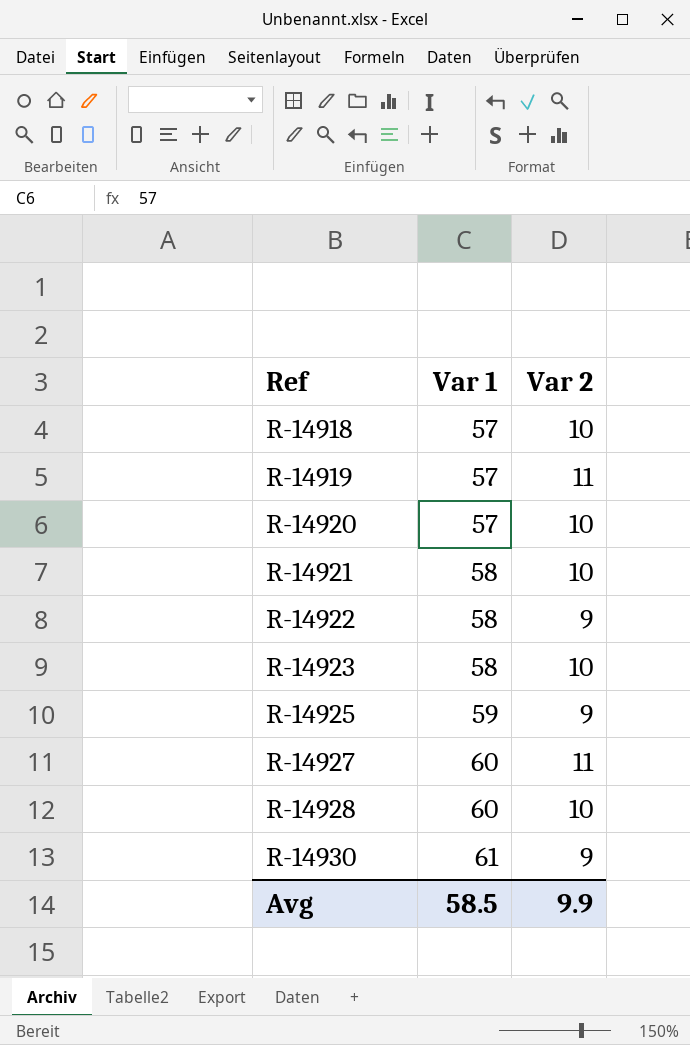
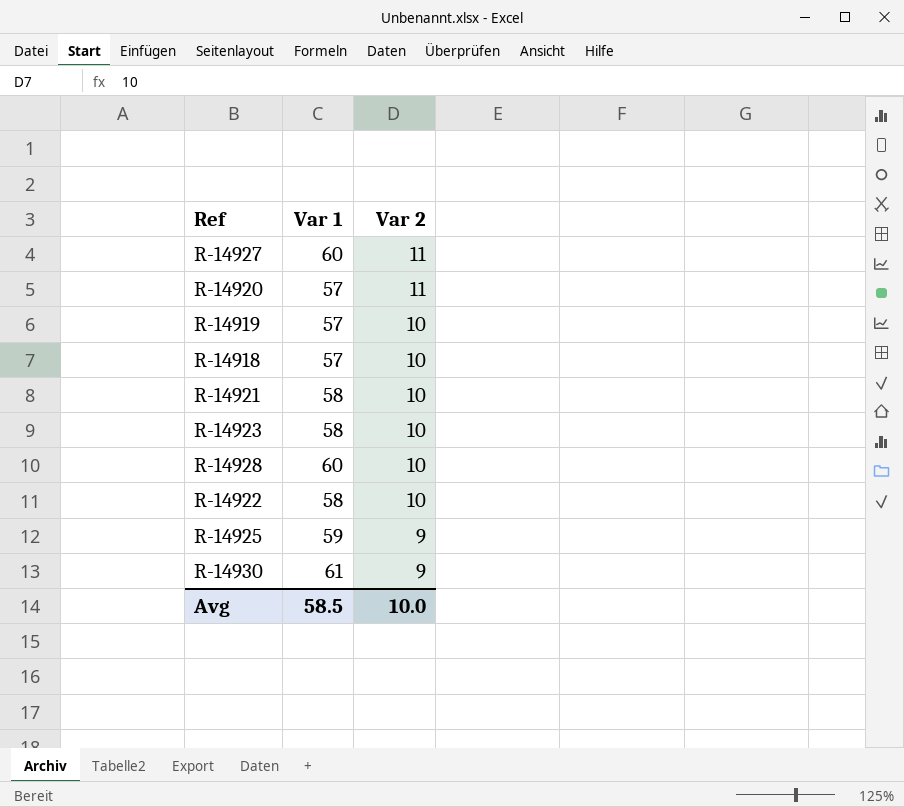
row order: Ref ascending -> Var 2 descending
R-14920 | Var 2: 10 -> 11
R-14919 | Var 2: 11 -> 10
R-14922 | Var 2: 9 -> 10
Avg | Var 2: 9.9 -> 10.0

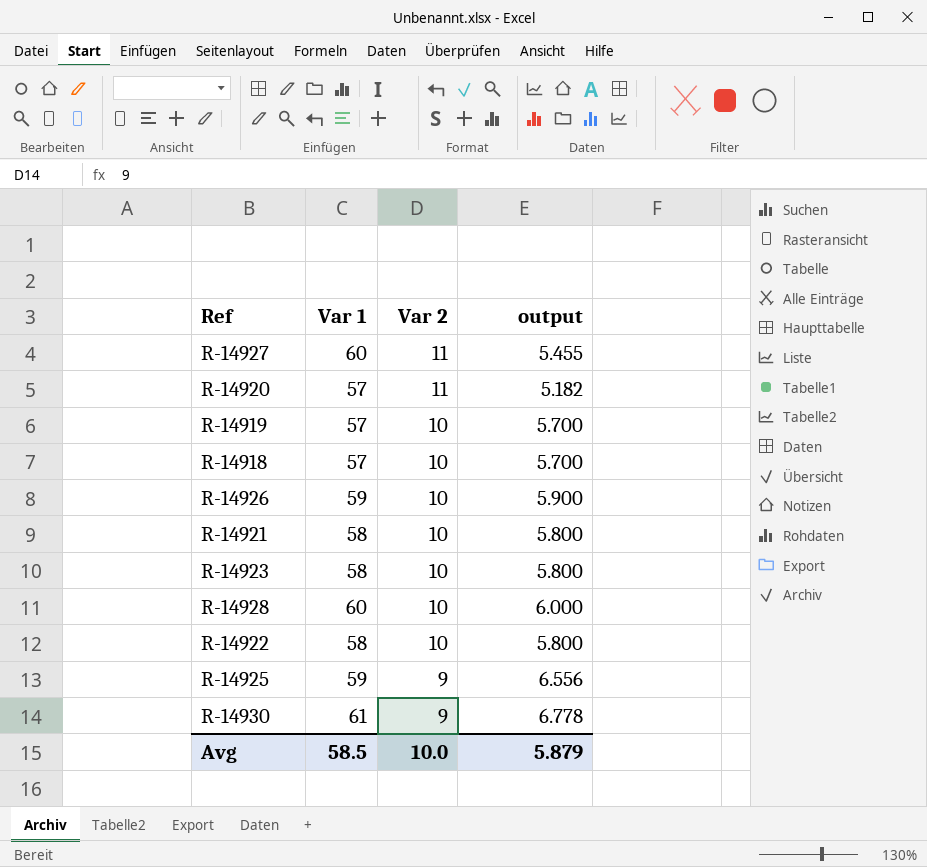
column output | formula: none -> [Var 1] / [Var 2]
row R-14926: none -> 59 | 10 | 5.900

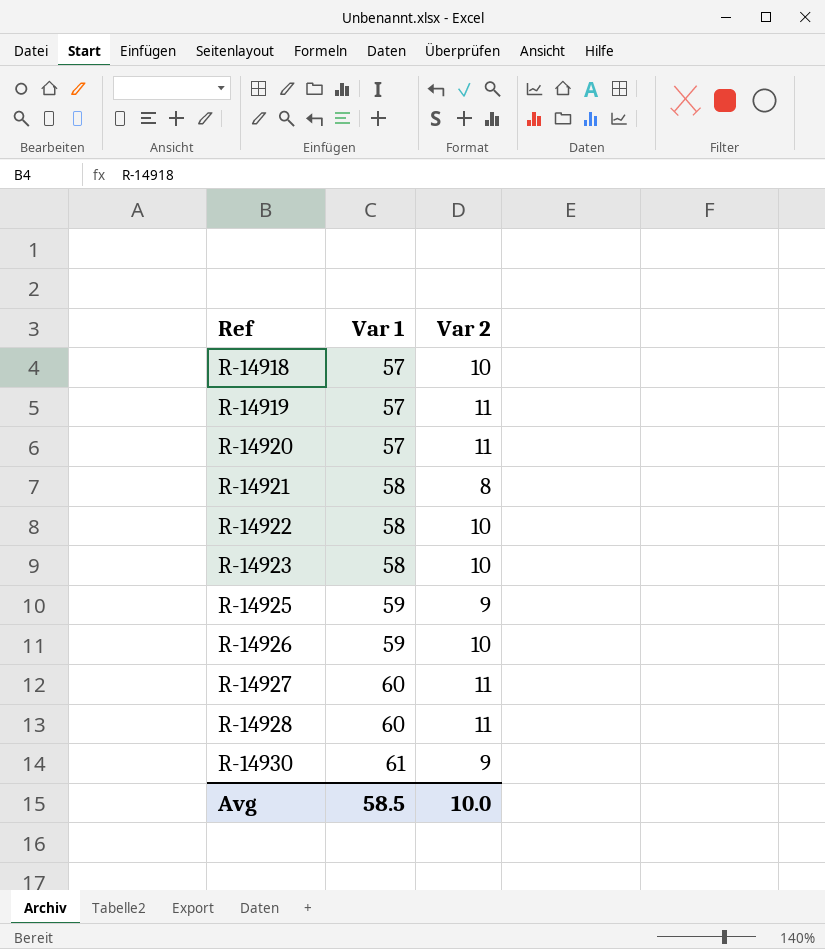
row order: Var 2 descending -> Ref ascending
column output | formula: [Var 1] / [Var 2] -> none
R-14919 | Var 2: 10 -> 11
R-14921 | Var 2: 10 -> 8
R-14928 | Var 2: 10 -> 11

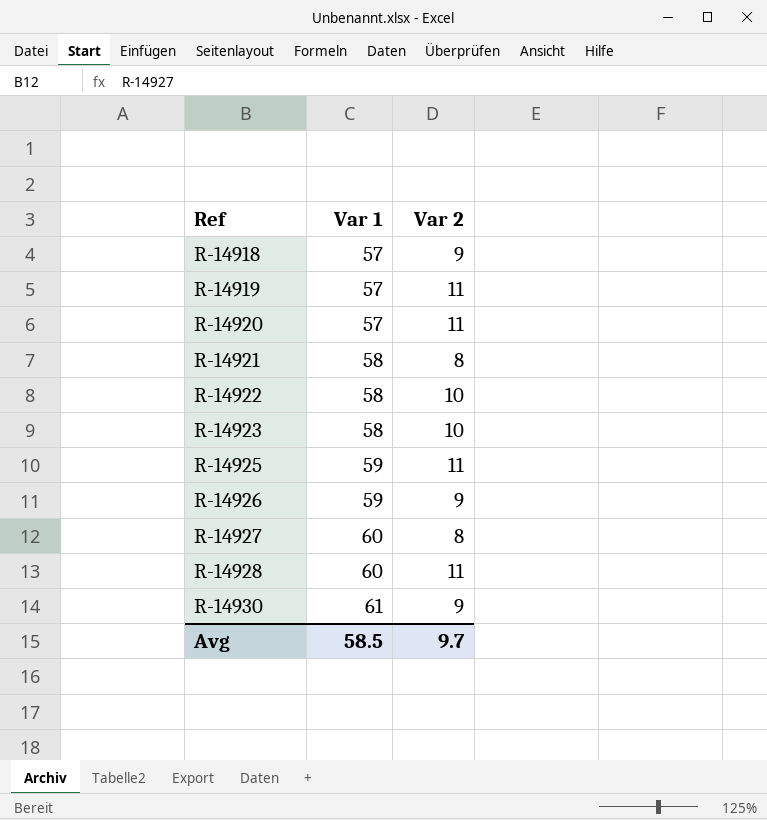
R-14918 | Var 2: 10 -> 9
R-14925 | Var 2: 9 -> 11
R-14926 | Var 2: 10 -> 9
R-14927 | Var 2: 11 -> 8
Avg | Var 2: 10.0 -> 9.7

